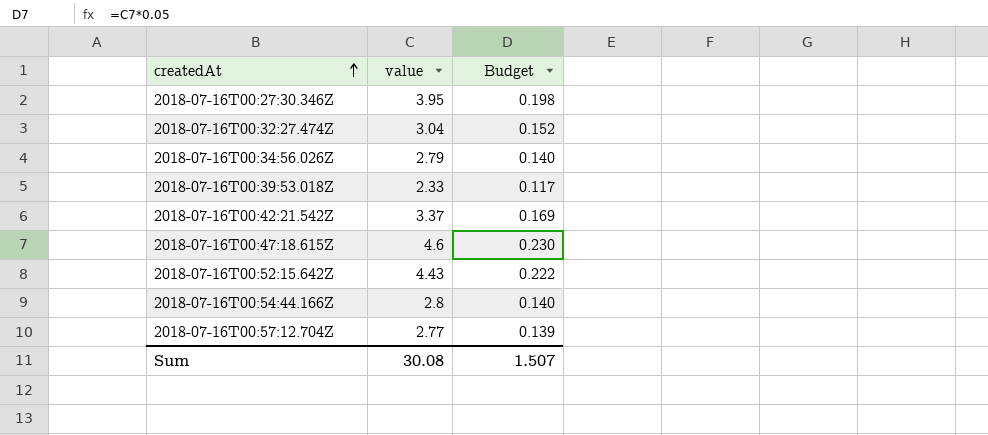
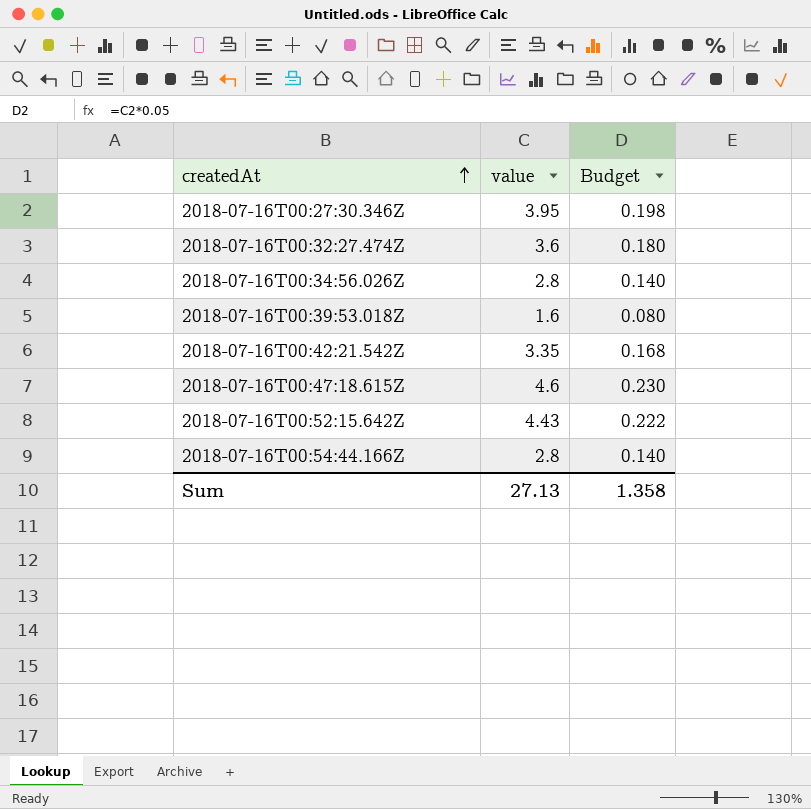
row 2018-07-16T00:57:12.704Z: 2.77 | 0.139 -> none
2018-07-16T00:32:27.474Z | value: 3.04 -> 3.6
2018-07-16T00:32:27.474Z | Budget: 0.152 -> 0.180
2018-07-16T00:34:56.026Z | value: 2.79 -> 2.8
2018-07-16T00:39:53.018Z | value: 2.33 -> 1.6
2018-07-16T00:39:53.018Z | Budget: 0.117 -> 0.080
2018-07-16T00:42:21.542Z | value: 3.37 -> 3.35
2018-07-16T00:42:21.542Z | Budget: 0.169 -> 0.168
Sum | value: 30.08 -> 27.13
Sum | Budget: 1.507 -> 1.358

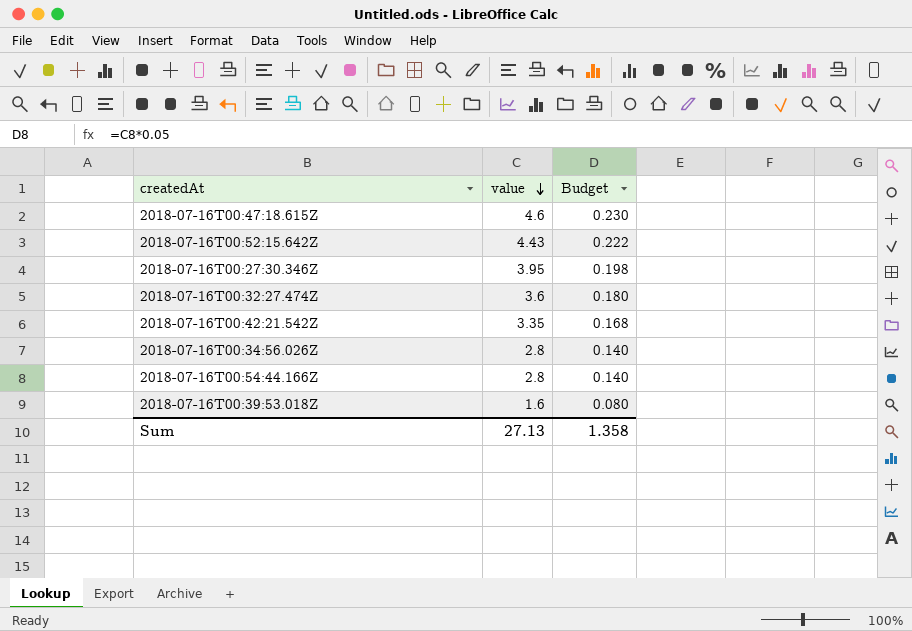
row order: createdAt ascending -> value descending

